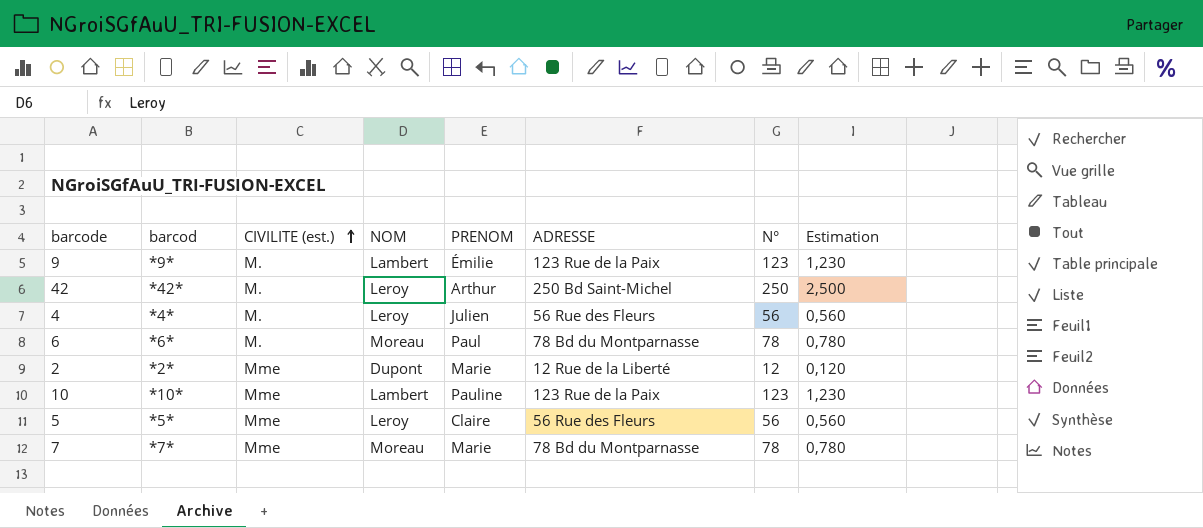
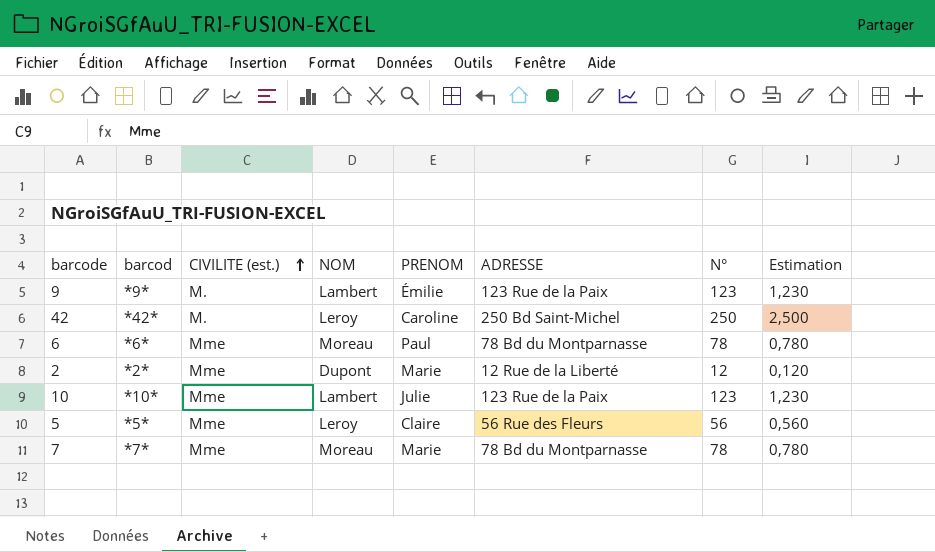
row 4: *4* | M. | Leroy | Julien | 56 Rue des Fleurs | 56 | 0,560 -> none
42 | PRENOM: Arthur -> Caroline
6 | CIVILITE (est.): M. -> Mme
10 | PRENOM: Pauline -> Julie

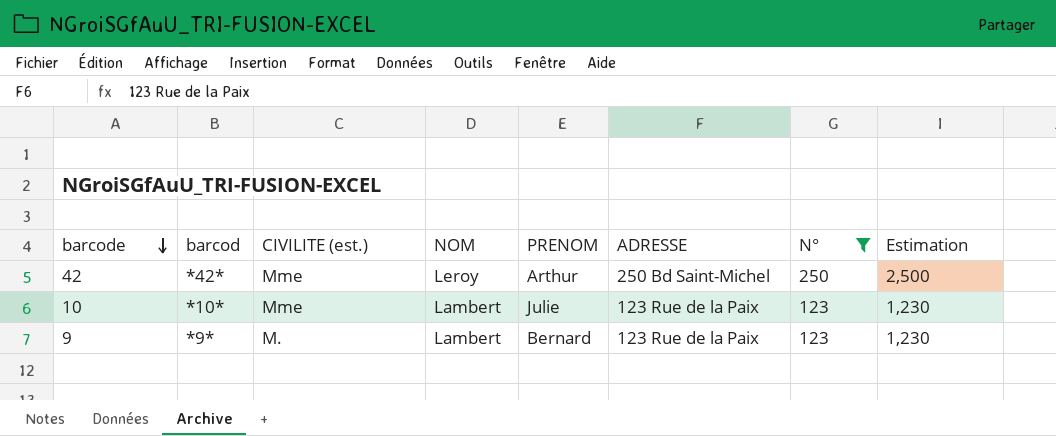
filter: none -> N° >= 123
row order: CIVILITE (est.) ascending -> barcode descending
42 | CIVILITE (est.): M. -> Mme
42 | PRENOM: Caroline -> Arthur
9 | PRENOM: Émilie -> Bernard

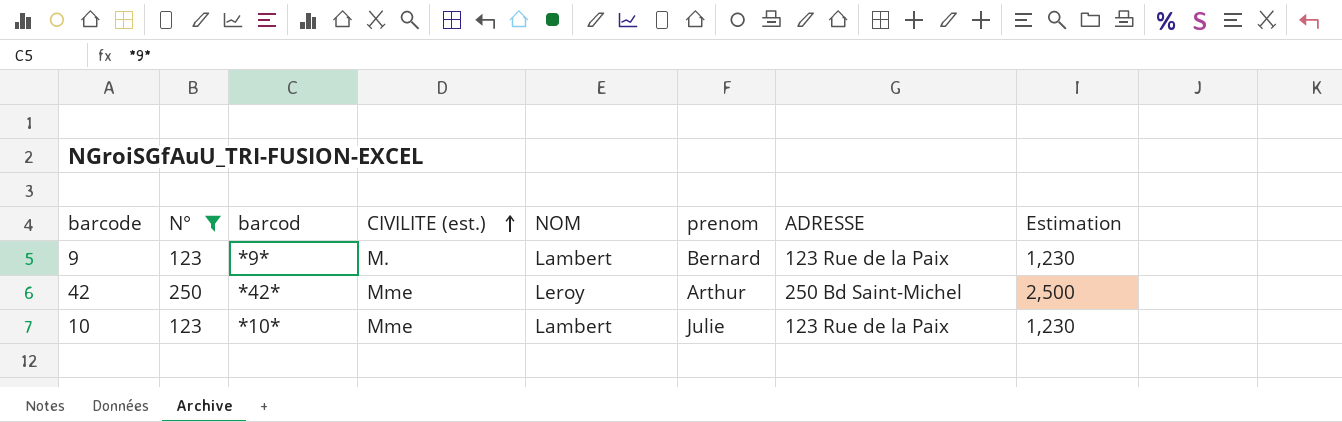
row order: barcode descending -> CIVILITE (est.) ascending
column N° | position: 7 -> 2
column name: PRENOM -> prenom

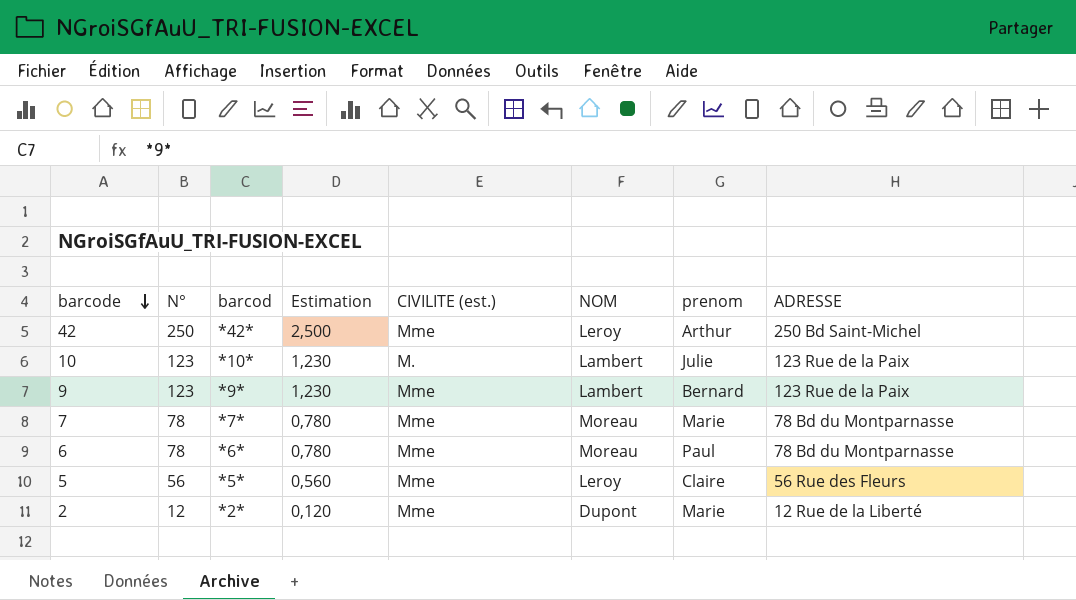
filter: N° >= 123 -> none
row order: CIVILITE (est.) ascending -> barcode descending
column Estimation | position: 8 -> 4
10 | CIVILITE (est.): Mme -> M.
9 | CIVILITE (est.): M. -> Mme

